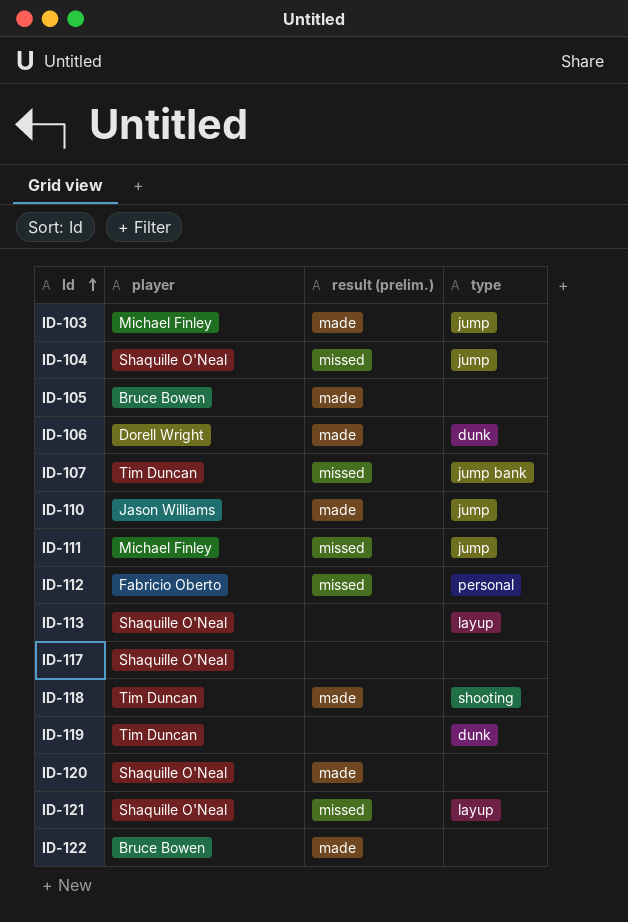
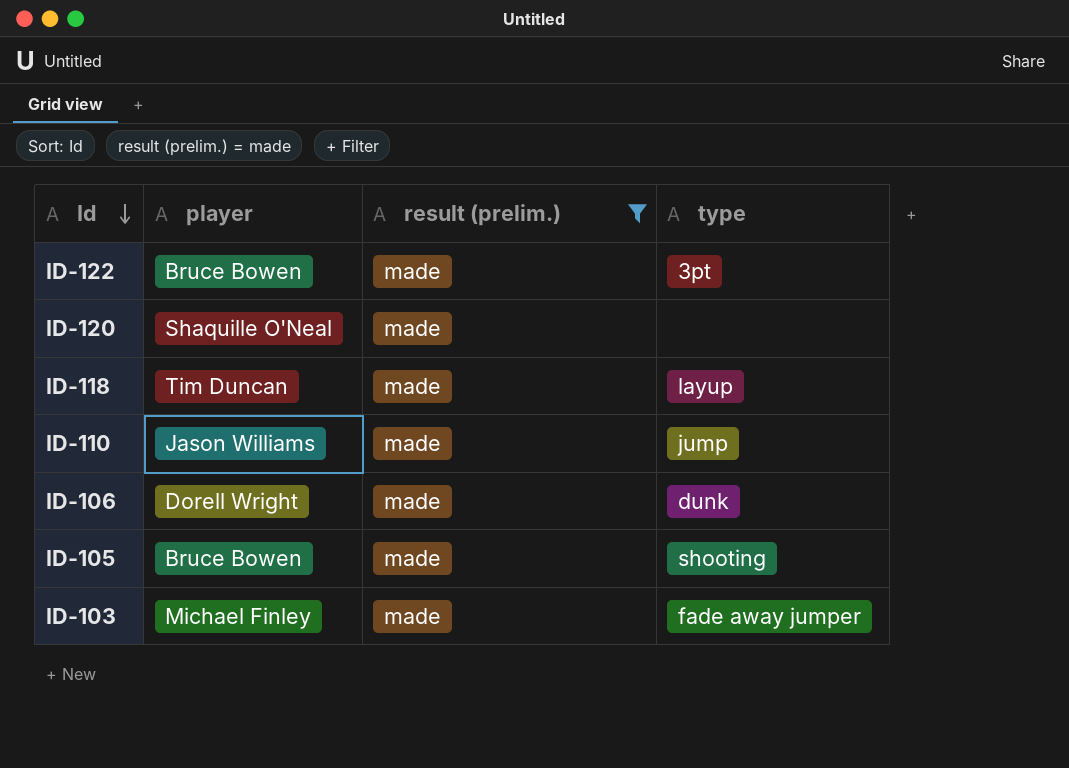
filter: none -> result (prelim.) = made
row order: Id ascending -> Id descending
ID-122 | type: none -> 3pt
ID-118 | type: shooting -> layup
ID-105 | type: none -> shooting
ID-103 | type: jump -> fade away jumper

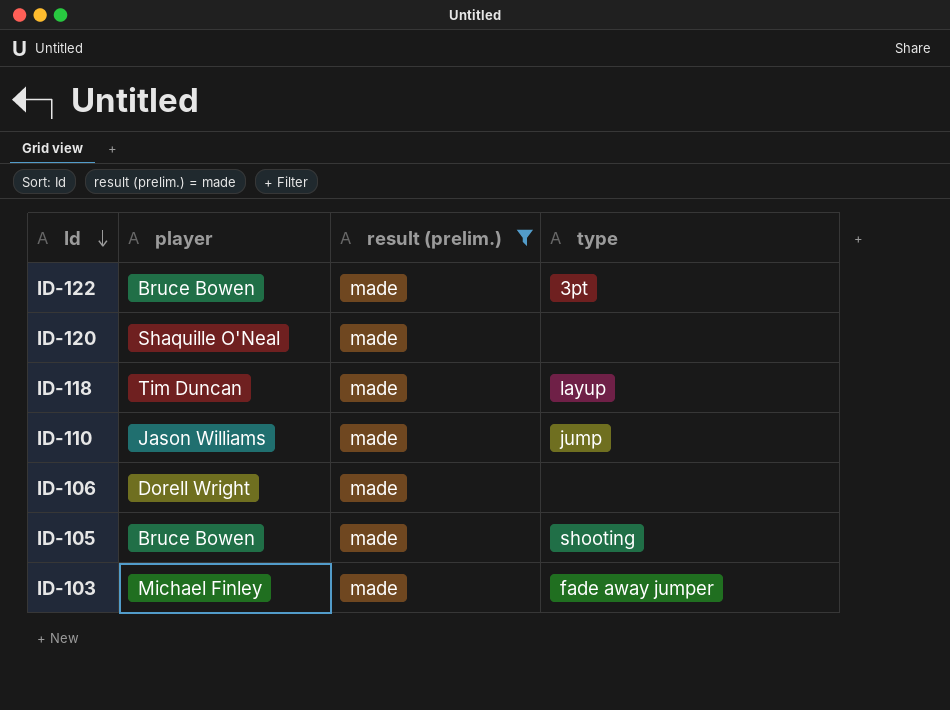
ID-106 | type: dunk -> none

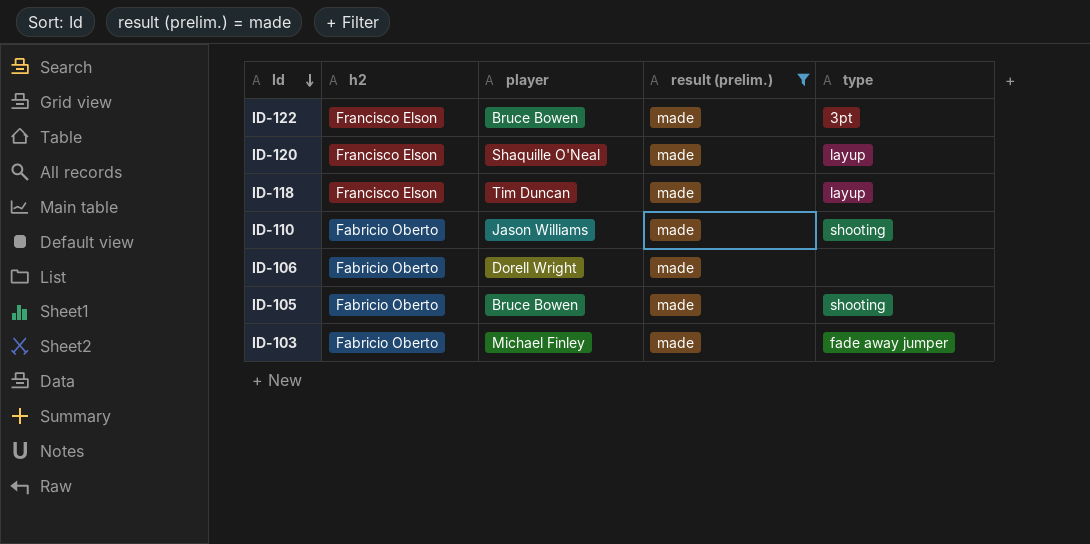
column h2 | position: none -> 2
ID-120 | type: none -> layup
ID-110 | type: jump -> shooting

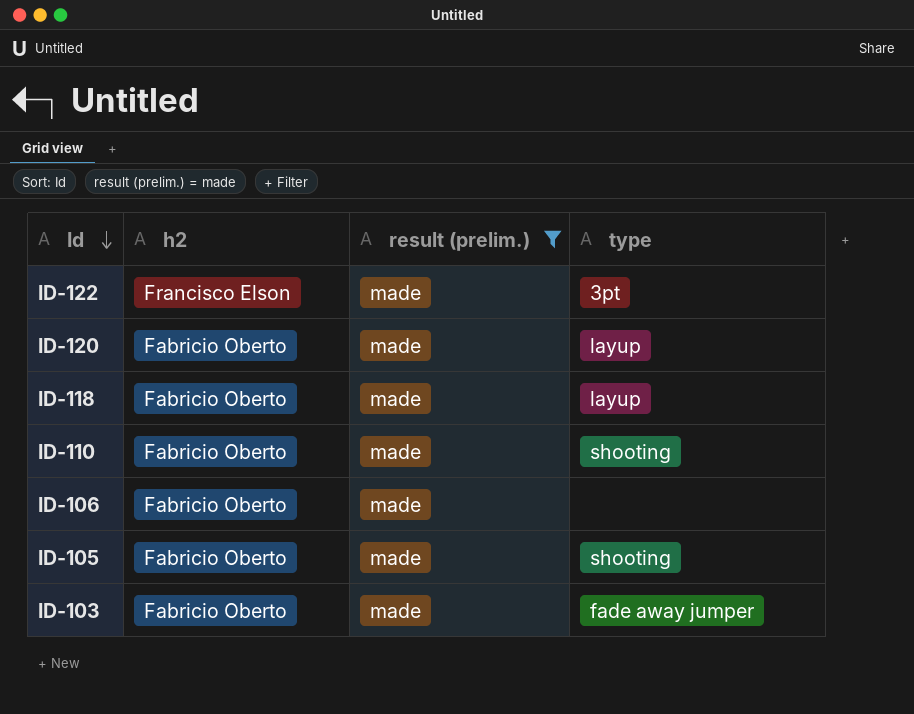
column player | position: 3 -> none
ID-120 | h2: Francisco Elson -> Fabricio Oberto
ID-118 | h2: Francisco Elson -> Fabricio Oberto

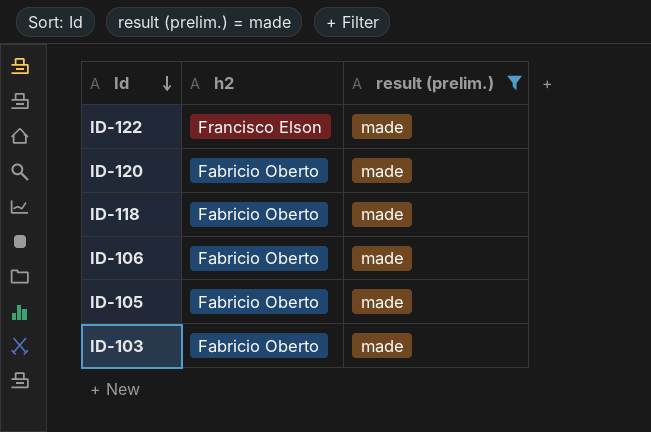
column type | position: 4 -> none
row ID-110: Fabricio Oberto | made | shooting -> none

